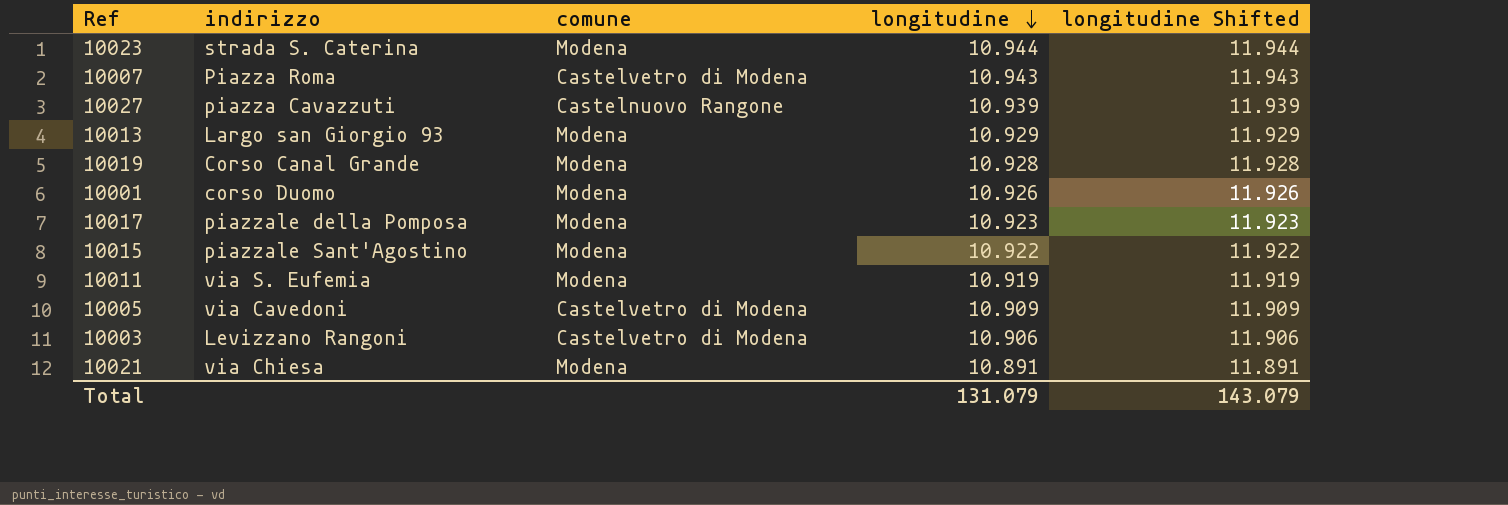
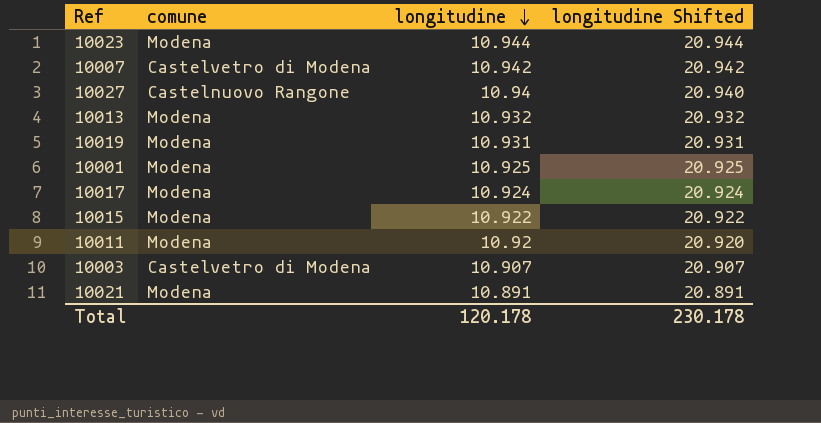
column indirizzo | position: 2 -> none
column longitudine Shifted | formula: [longitudine] + 1 -> [longitudine] + 10
row 10005: via Cavedoni | Castelvetro di Modena | 10.909 | 11.909 -> none
10007 | longitudine: 10.943 -> 10.942
10027 | longitudine: 10.939 -> 10.94
10013 | longitudine: 10.929 -> 10.932
10019 | longitudine: 10.928 -> 10.931
10001 | longitudine: 10.926 -> 10.925
10017 | longitudine: 10.923 -> 10.924
10011 | longitudine: 10.919 -> 10.92
10003 | longitudine: 10.906 -> 10.907
Total | longitudine: 131.079 -> 120.178
Total | longitudine Shifted: 143.079 -> 230.178

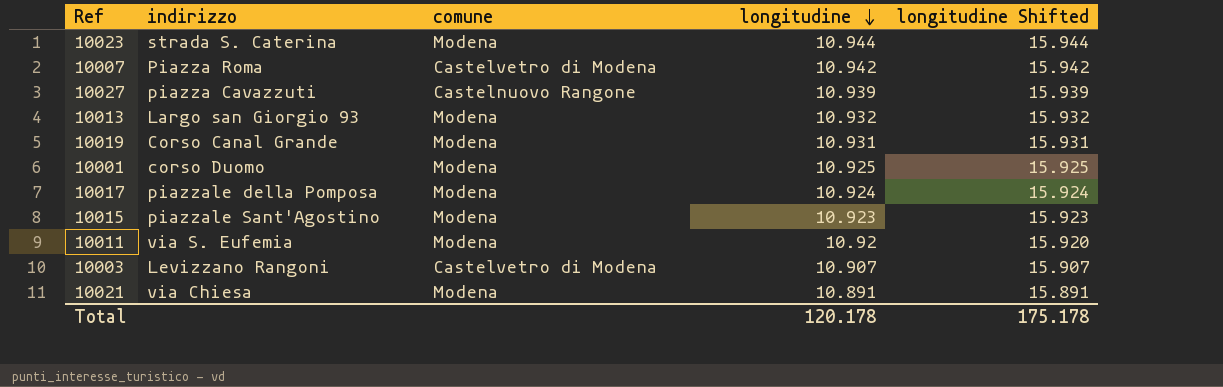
column indirizzo | position: none -> 2
column longitudine Shifted | formula: [longitudine] + 10 -> [longitudine] + 5
10027 | longitudine: 10.94 -> 10.939
10015 | longitudine: 10.922 -> 10.923
Total | longitudine Shifted: 230.178 -> 175.178

